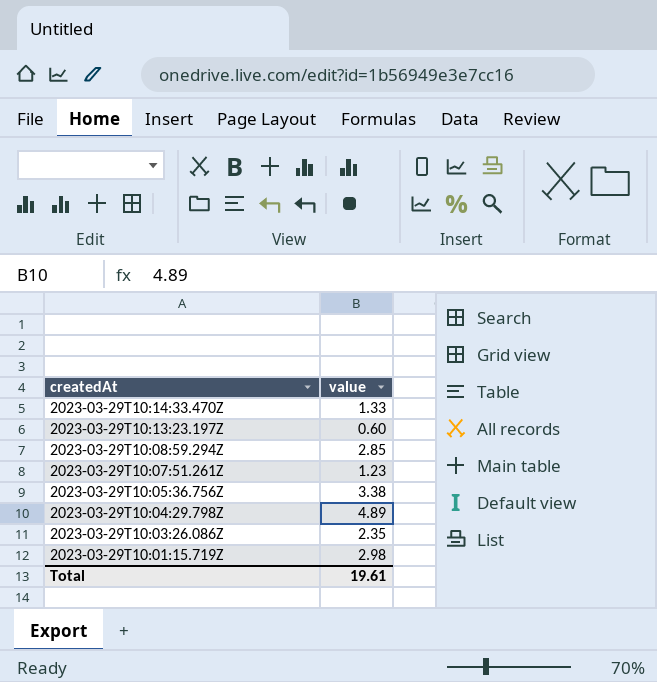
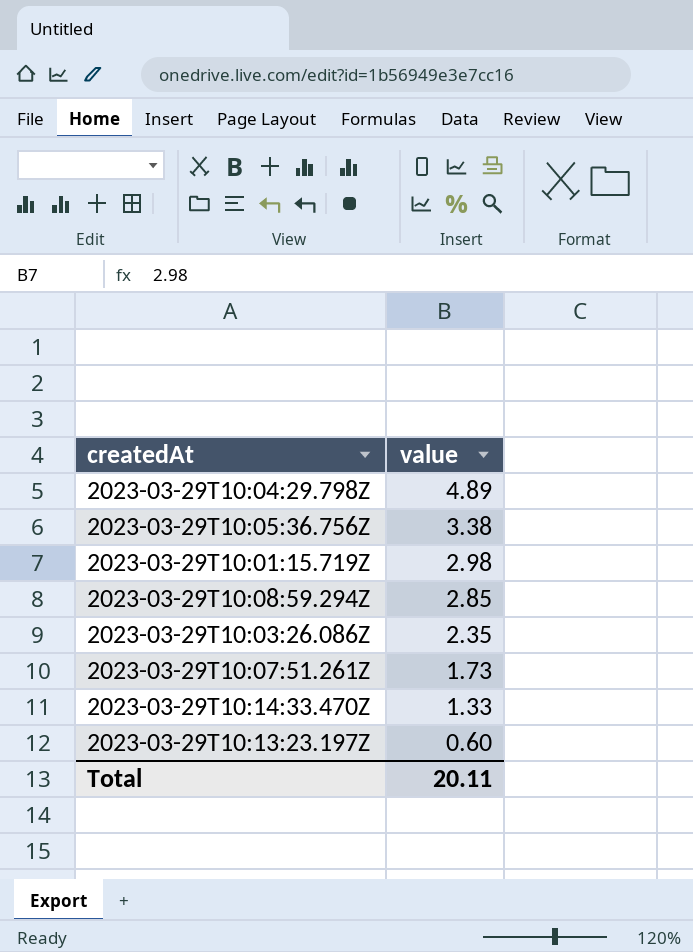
row order: createdAt descending -> value descending
2023-03-29T10:07:51.261Z | value: 1.23 -> 1.73
Total | value: 19.61 -> 20.11

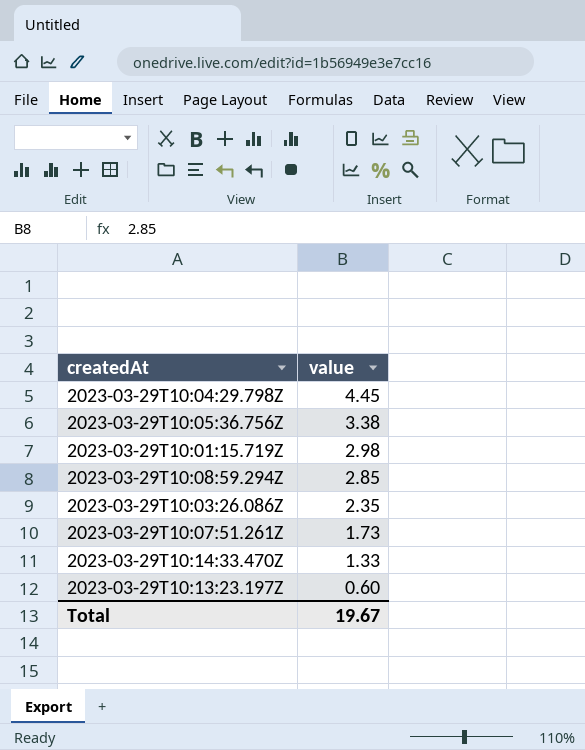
2023-03-29T10:04:29.798Z | value: 4.89 -> 4.45
Total | value: 20.11 -> 19.67

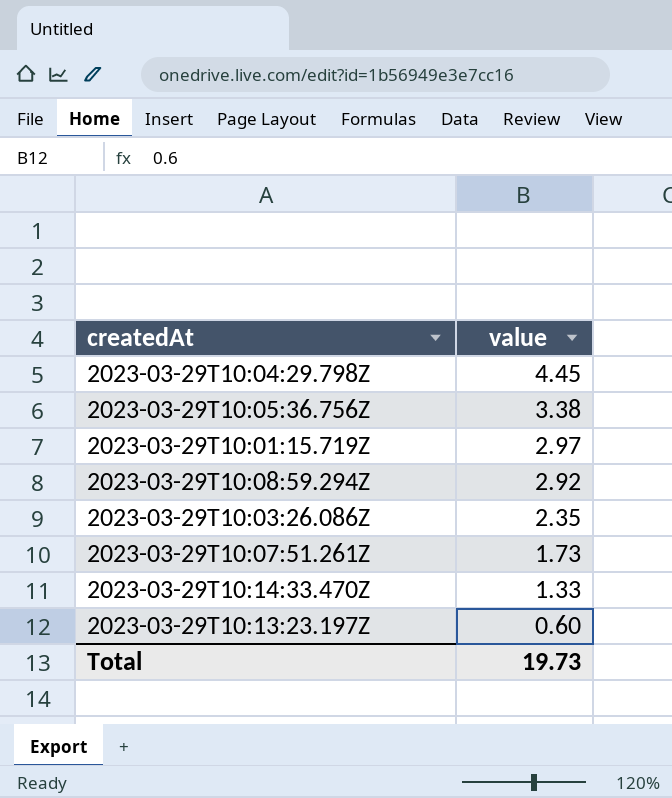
2023-03-29T10:01:15.719Z | value: 2.98 -> 2.97
2023-03-29T10:08:59.294Z | value: 2.85 -> 2.92
Total | value: 19.67 -> 19.73

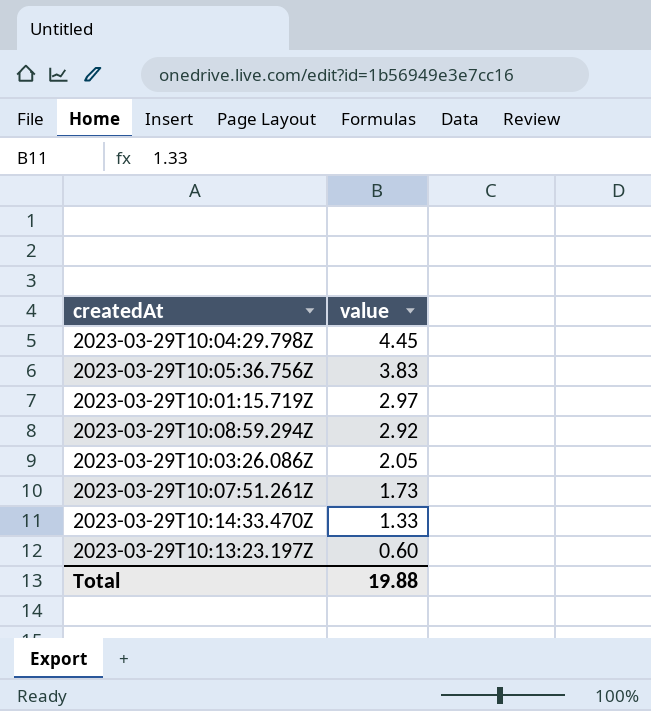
2023-03-29T10:05:36.756Z | value: 3.38 -> 3.83
2023-03-29T10:03:26.086Z | value: 2.35 -> 2.05
Total | value: 19.73 -> 19.88

